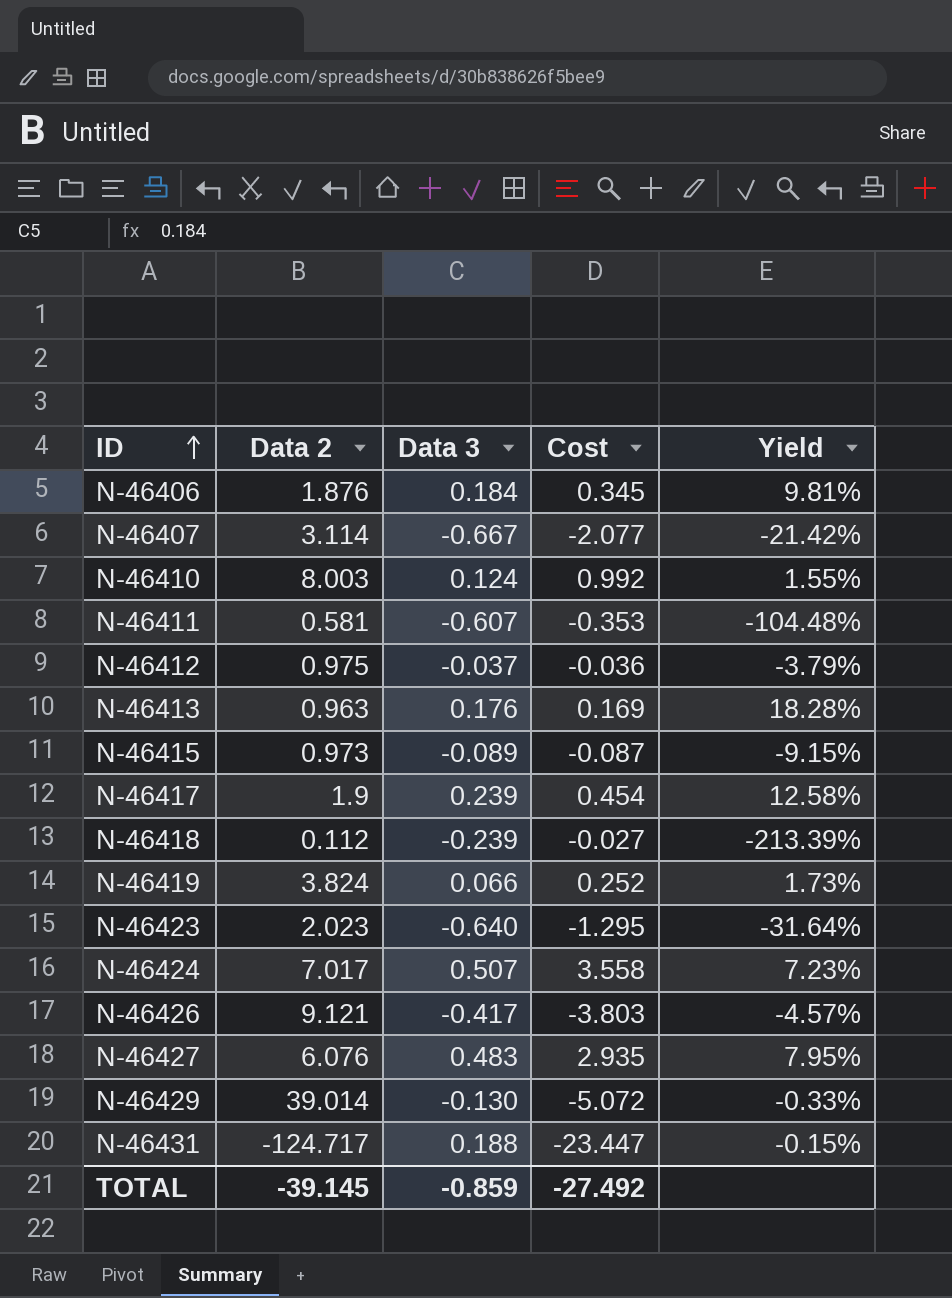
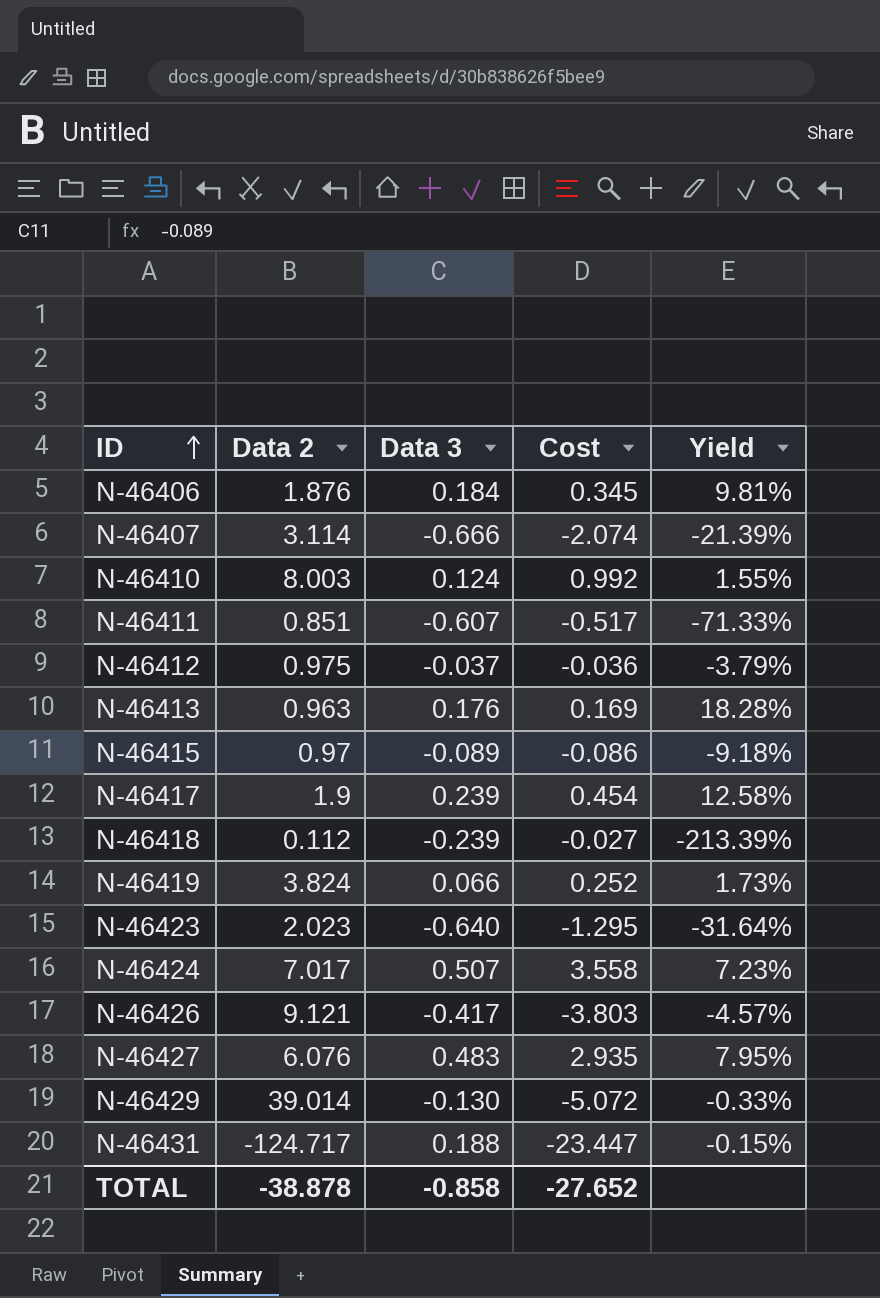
N-46407 | Data 3: -0.667 -> -0.666
N-46407 | Cost: -2.077 -> -2.074
N-46407 | Yield: -21.42% -> -21.39%
N-46411 | Data 2: 0.581 -> 0.851
N-46411 | Cost: -0.353 -> -0.517
N-46411 | Yield: -104.48% -> -71.33%
N-46415 | Data 2: 0.973 -> 0.97
N-46415 | Cost: -0.087 -> -0.086
N-46415 | Yield: -9.15% -> -9.18%
TOTAL | Data 2: -39.145 -> -38.878
TOTAL | Data 3: -0.859 -> -0.858
TOTAL | Cost: -27.492 -> -27.652

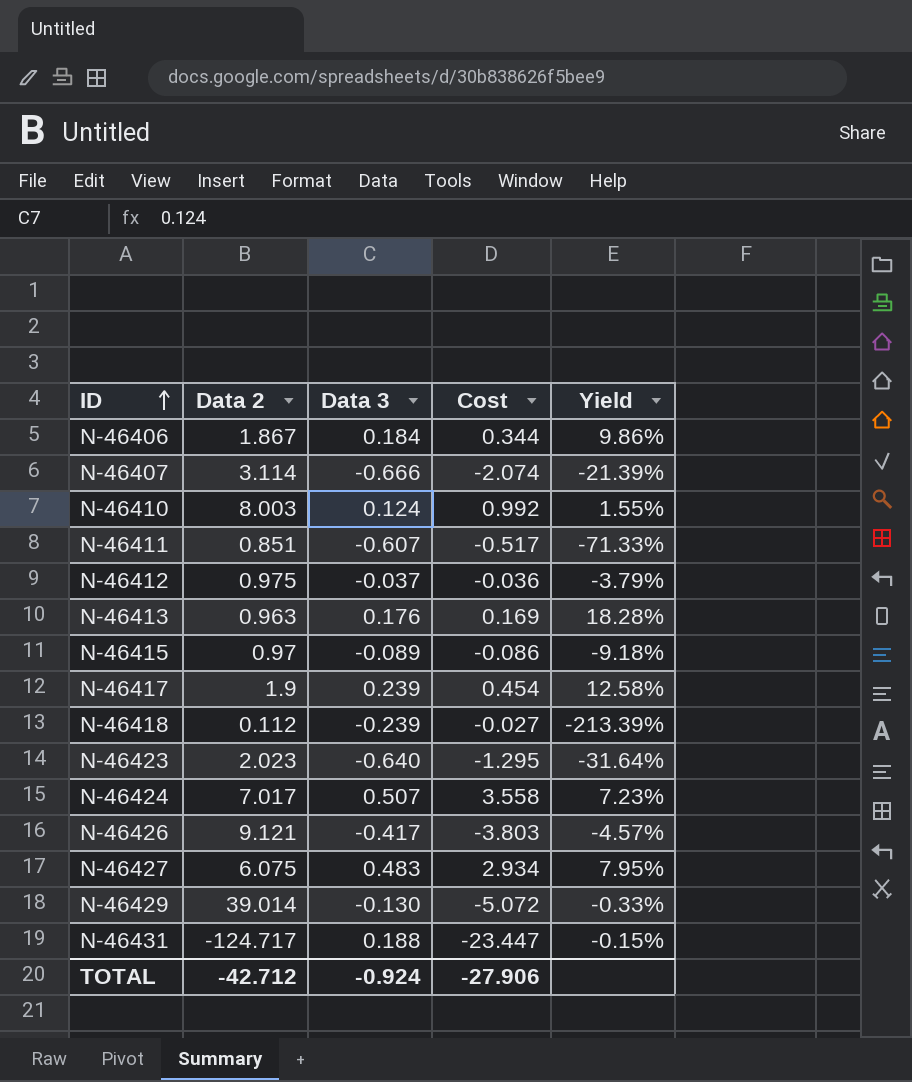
row N-46419: 3.824 | 0.066 | 0.252 | 1.73% -> none
N-46406 | Data 2: 1.876 -> 1.867
N-46406 | Cost: 0.345 -> 0.344
N-46406 | Yield: 9.81% -> 9.86%
N-46427 | Data 2: 6.076 -> 6.075
N-46427 | Cost: 2.935 -> 2.934
TOTAL | Data 2: -38.878 -> -42.712
TOTAL | Data 3: -0.858 -> -0.924
TOTAL | Cost: -27.652 -> -27.906

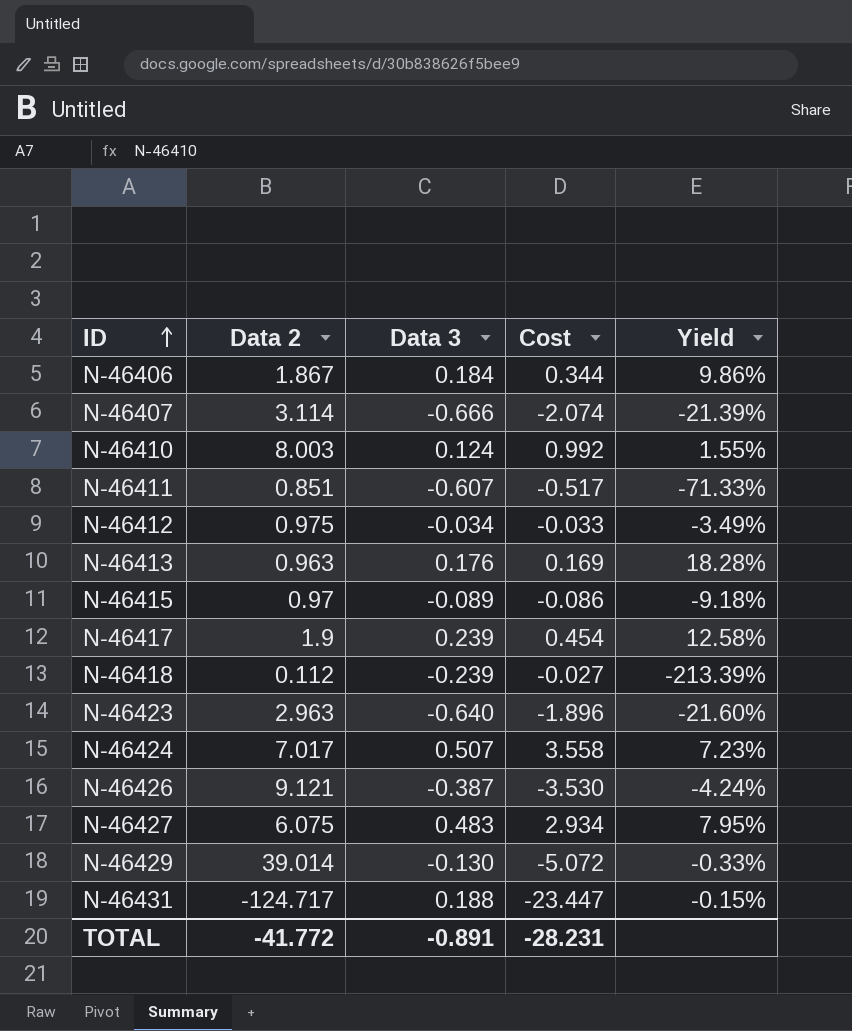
N-46412 | Data 3: -0.037 -> -0.034
N-46412 | Cost: -0.036 -> -0.033
N-46412 | Yield: -3.79% -> -3.49%
N-46423 | Data 2: 2.023 -> 2.963
N-46423 | Cost: -1.295 -> -1.896
N-46423 | Yield: -31.64% -> -21.60%
N-46426 | Data 3: -0.417 -> -0.387
N-46426 | Cost: -3.803 -> -3.530
N-46426 | Yield: -4.57% -> -4.24%
TOTAL | Data 2: -42.712 -> -41.772
TOTAL | Data 3: -0.924 -> -0.891
TOTAL | Cost: -27.906 -> -28.231

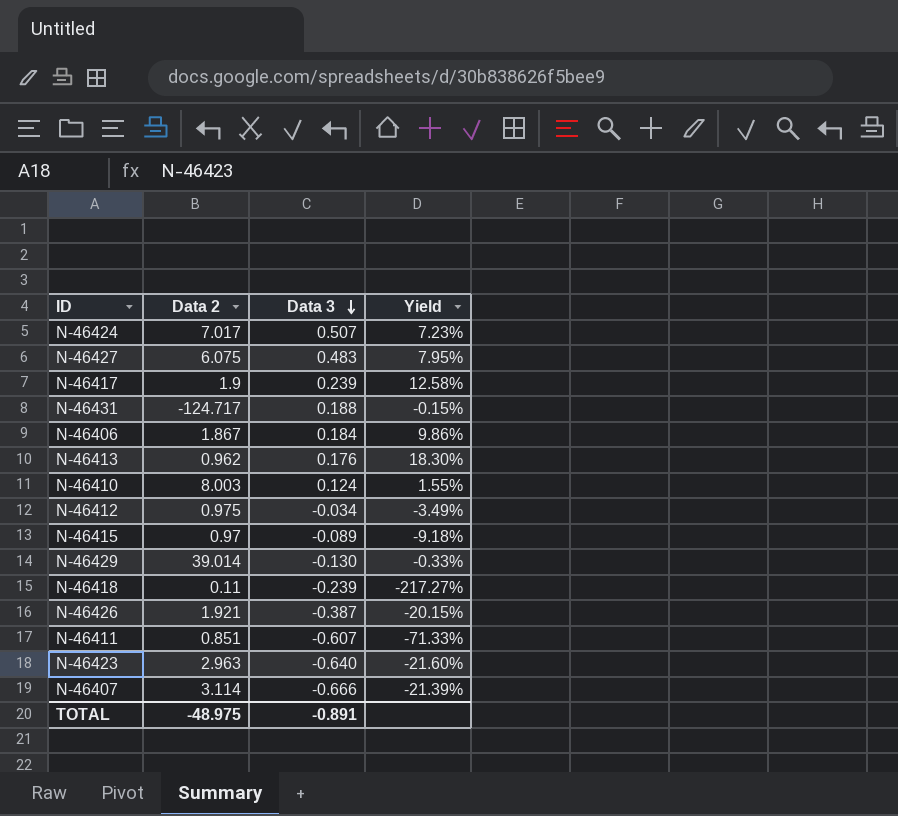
row order: ID ascending -> Data 3 descending
column Cost | formula: [Data 2] * [Data 3] -> none
N-46413 | Data 2: 0.963 -> 0.962
N-46413 | Yield: 18.28% -> 18.30%
N-46418 | Data 2: 0.112 -> 0.11
N-46418 | Yield: -213.39% -> -217.27%
N-46426 | Data 2: 9.121 -> 1.921
N-46426 | Yield: -4.24% -> -20.15%
TOTAL | Data 2: -41.772 -> -48.975

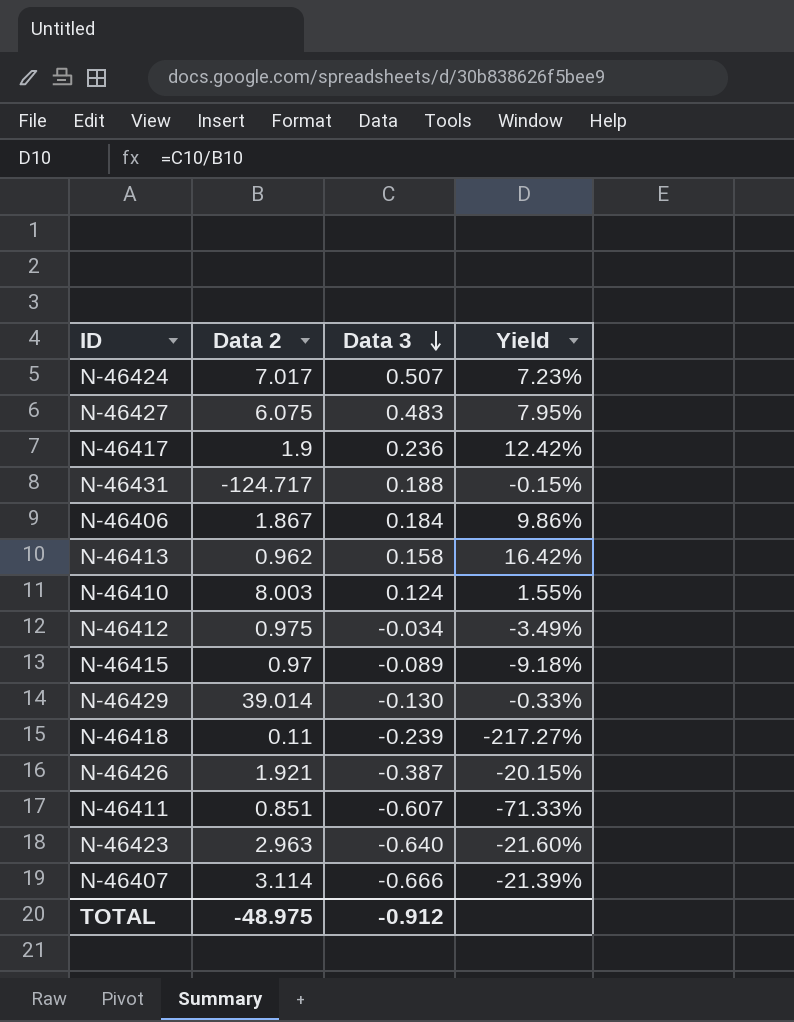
N-46417 | Data 3: 0.239 -> 0.236
N-46417 | Yield: 12.58% -> 12.42%
N-46413 | Data 3: 0.176 -> 0.158
N-46413 | Yield: 18.30% -> 16.42%
TOTAL | Data 3: -0.891 -> -0.912

